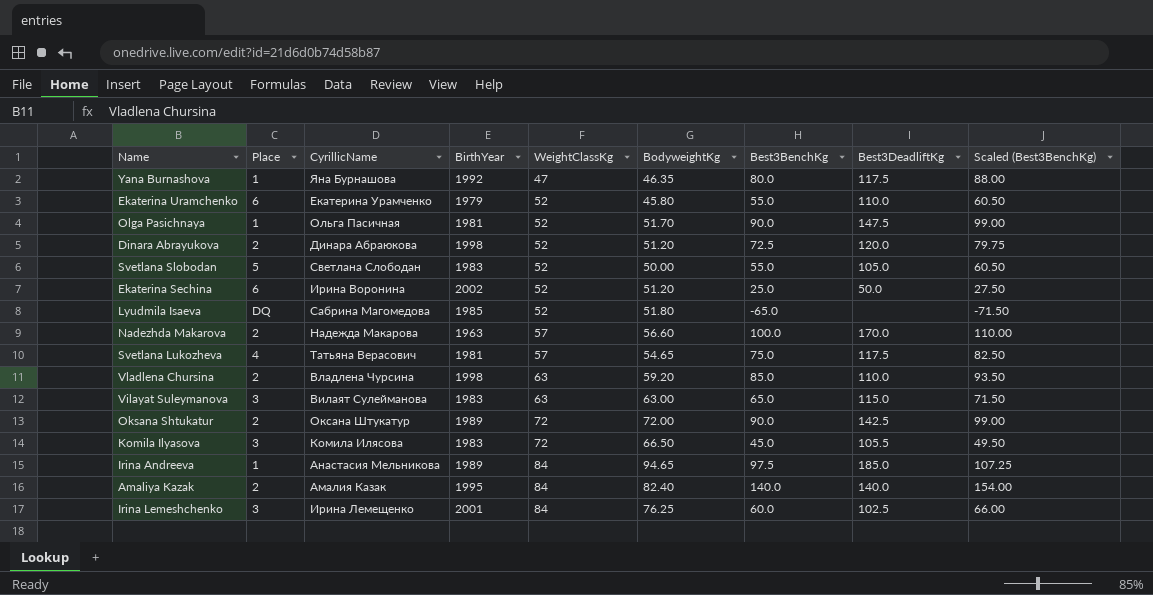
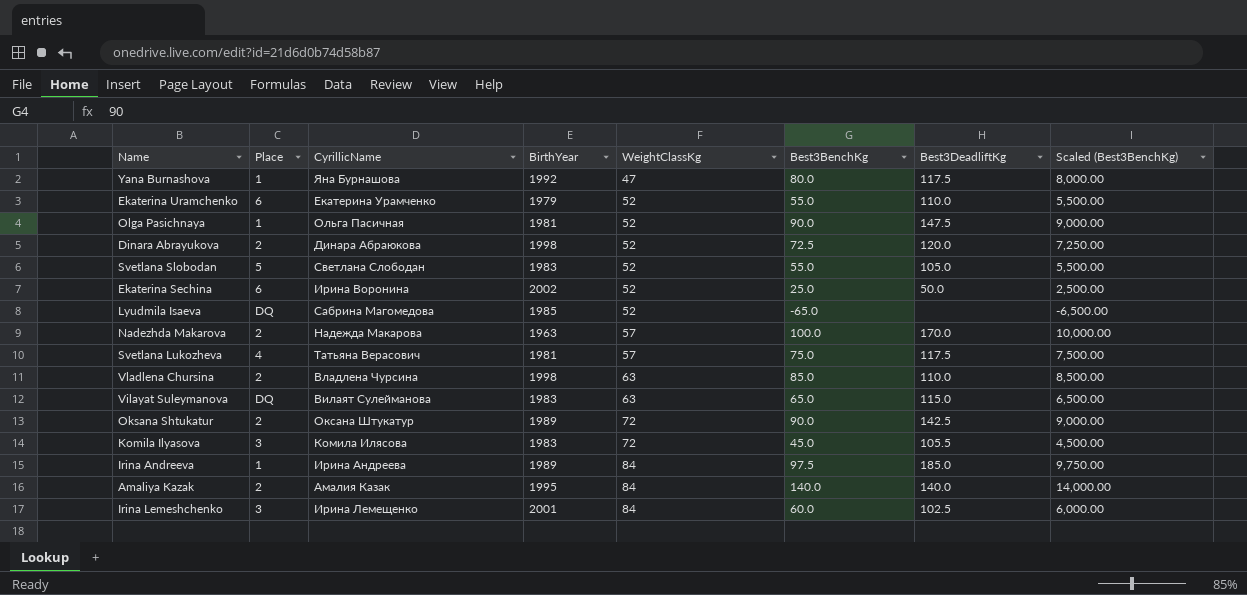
column BodyweightKg | position: 6 -> none
column Scaled (Best3BenchKg) | formula: [Best3BenchKg] * 1.1 -> [Best3BenchKg] * 100
Vilayat Suleymanova | Place: 3 -> DQ
Irina Andreeva | CyrillicName: Анастасия Мельникова -> Ирина Андреева

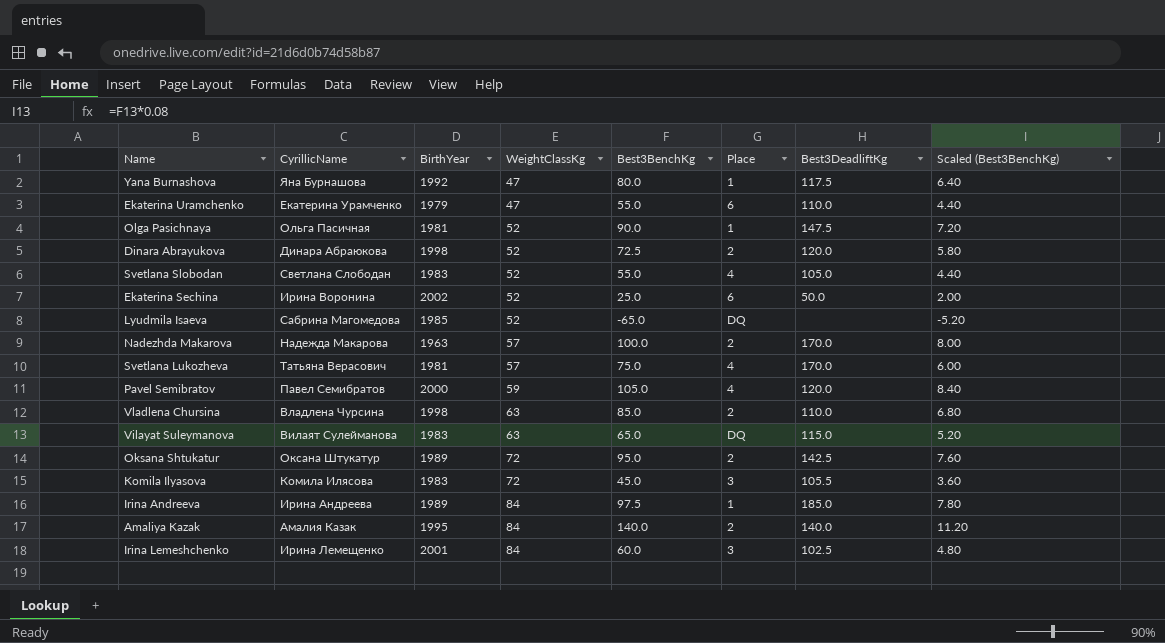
column Place | position: 2 -> 6
column Scaled (Best3BenchKg) | formula: [Best3BenchKg] * 100 -> [Best3BenchKg] * 0.08
Ekaterina Uramchenko | WeightClassKg: 52 -> 47
Svetlana Slobodan | Place: 5 -> 4
Svetlana Lukozheva | Best3DeadliftKg: 117.5 -> 170.0
row Pavel Semibratov: none -> Павел Семибратов | 2000 | 59 | 105.0 | 4 | 120.0 | 8.40
Oksana Shtukatur | Best3BenchKg: 90.0 -> 95.0

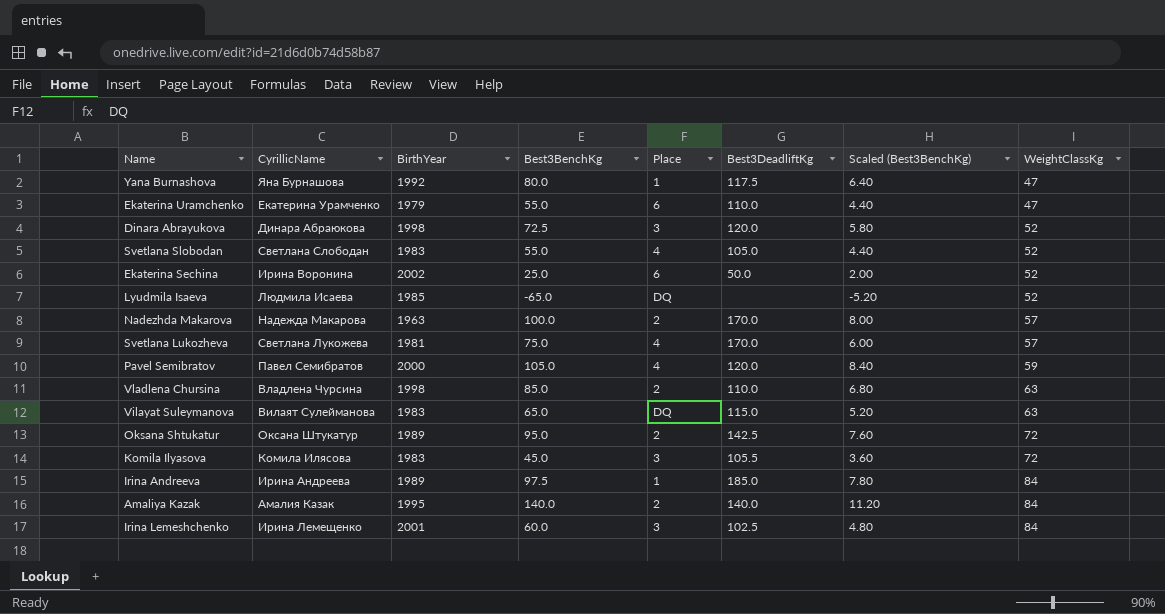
column WeightClassKg | position: 4 -> 8
row Olga Pasichnaya: Ольга Пасичная | 1981 | 52 | 90.0 | 1 | 147.5 | 7.20 -> none
Dinara Abrayukova | Place: 2 -> 3
Lyudmila Isaeva | CyrillicName: Сабрина Магомедова -> Людмила Исаева
Svetlana Lukozheva | CyrillicName: Татьяна Верасович -> Светлана Лукожева

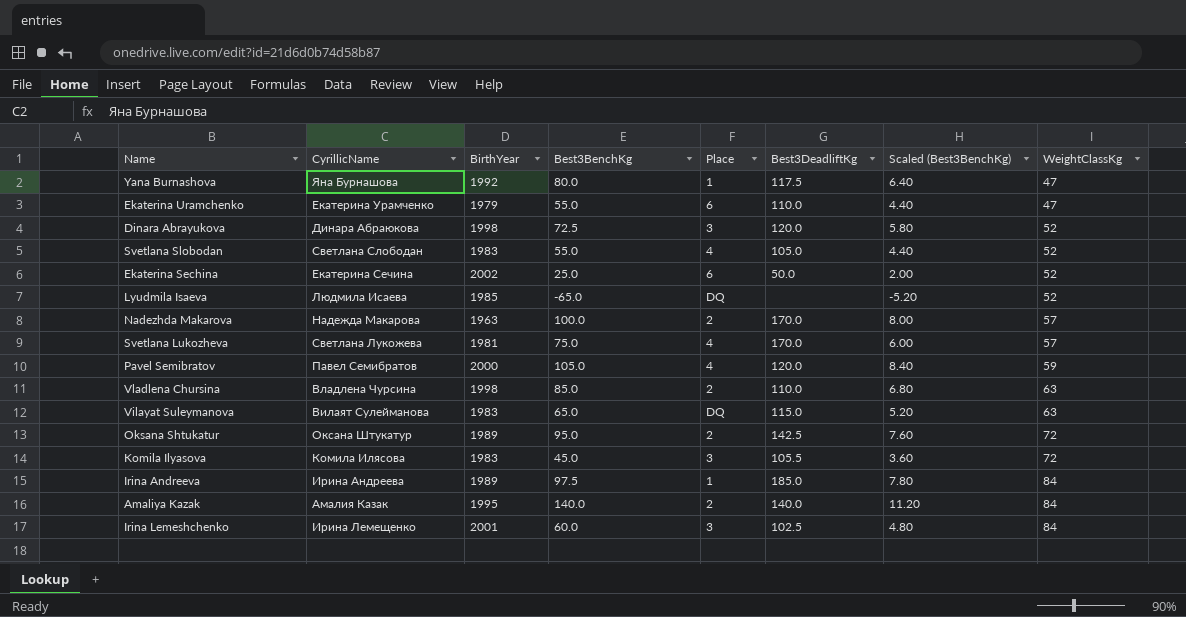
Ekaterina Sechina | CyrillicName: Ирина Воронина -> Екатерина Сечина

